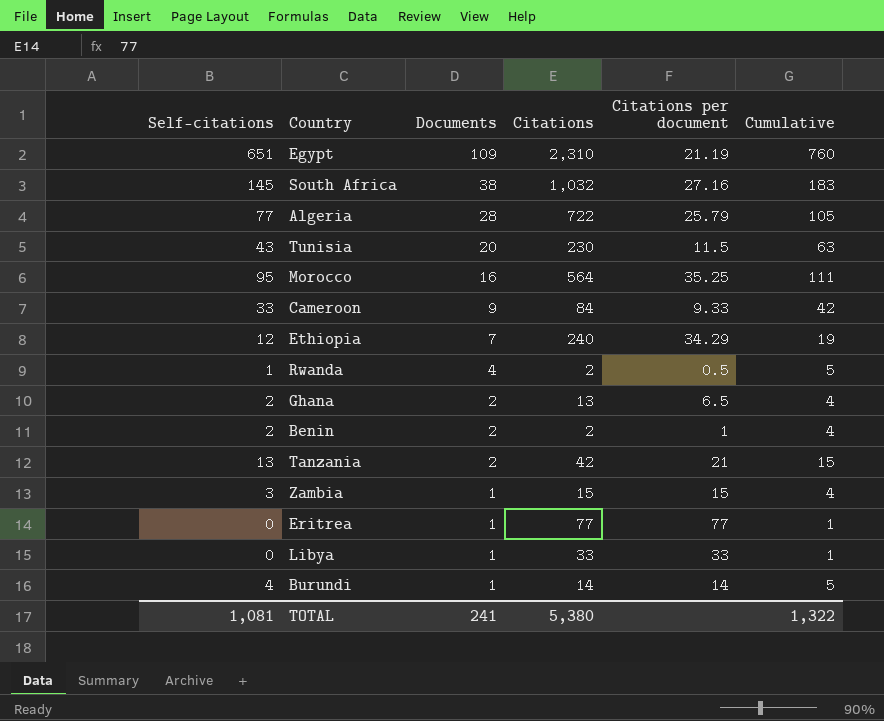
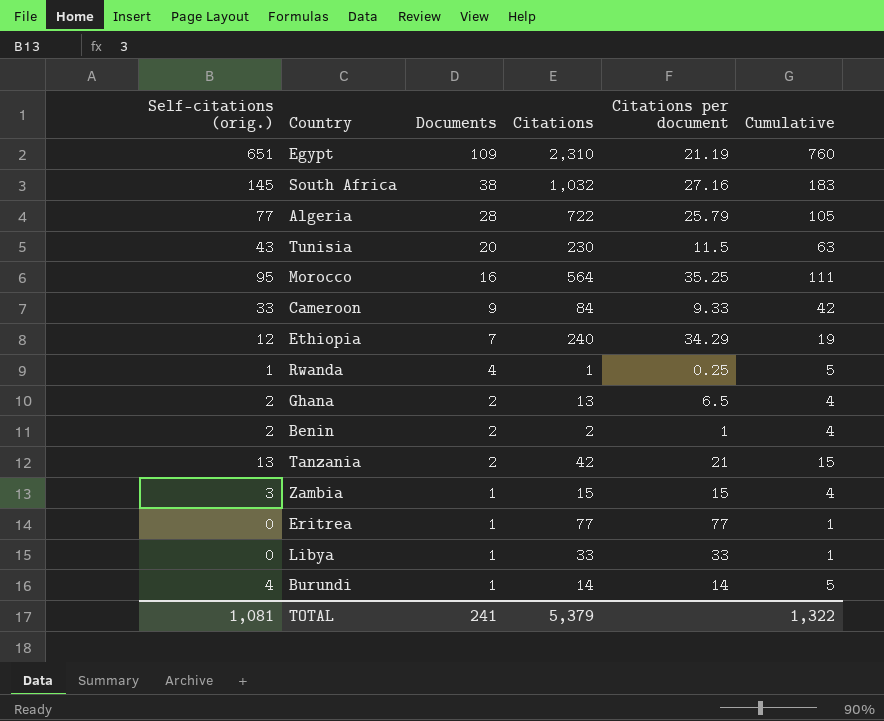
column name: Self-citations -> Self-citations (orig.)
Rwanda | Citations: 2 -> 1
Rwanda | Citations per document: 0.5 -> 0.25
TOTAL | Citations: 5,380 -> 5,379

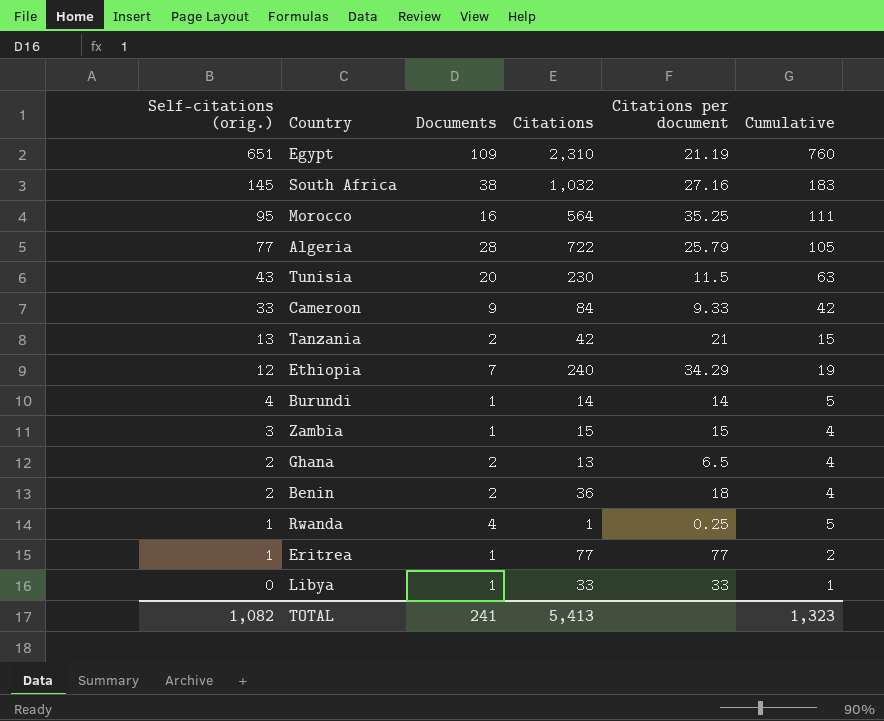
row order: Documents descending -> Self-citations (orig.) descending
Benin | Citations: 2 -> 36
Benin | Citations per document: 1 -> 18
Eritrea | Self-citations (orig.): 0 -> 1
Eritrea | Cumulative: 1 -> 2
TOTAL | Self-citations (orig.): 1,081 -> 1,082
TOTAL | Citations: 5,379 -> 5,413
TOTAL | Cumulative: 1,322 -> 1,323

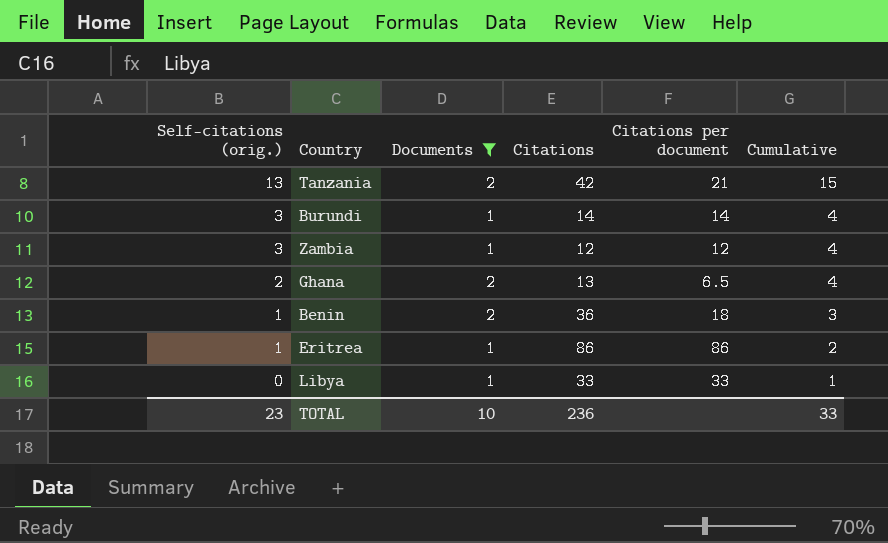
filter: none -> Documents <= 2
Burundi | Self-citations (orig.): 4 -> 3
Burundi | Cumulative: 5 -> 4
Zambia | Citations: 15 -> 12
Zambia | Citations per document: 15 -> 12
Benin | Self-citations (orig.): 2 -> 1
Benin | Cumulative: 4 -> 3
Eritrea | Citations: 77 -> 86
Eritrea | Citations per document: 77 -> 86
TOTAL | Self-citations (orig.): 1,082 -> 23
TOTAL | Documents: 241 -> 10
TOTAL | Citations: 5,413 -> 236
TOTAL | Cumulative: 1,323 -> 33

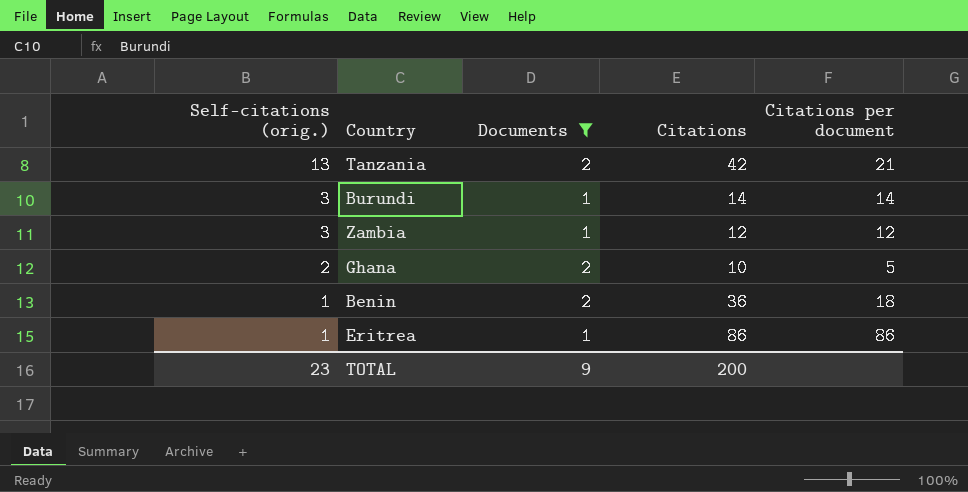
column Cumulative | formula: [Self-citations (orig.)] + [Documents] -> none
row Libya: 0 | 1 | 33 | 33 | 1 -> none
Ghana | Citations: 13 -> 10
Ghana | Citations per document: 6.5 -> 5
TOTAL | Documents: 10 -> 9
TOTAL | Citations: 236 -> 200

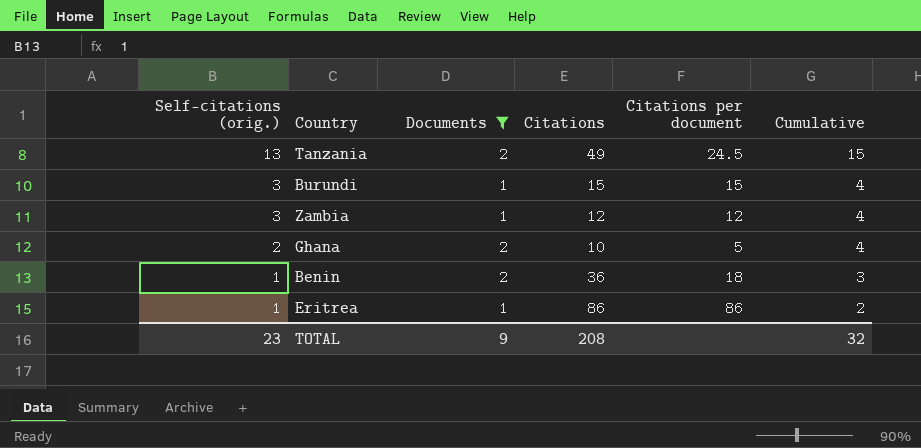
column Cumulative | formula: none -> [Self-citations (orig.)] + [Documents]
Tanzania | Citations: 42 -> 49
Tanzania | Citations per document: 21 -> 24.5
Burundi | Citations: 14 -> 15
Burundi | Citations per document: 14 -> 15
TOTAL | Citations: 200 -> 208

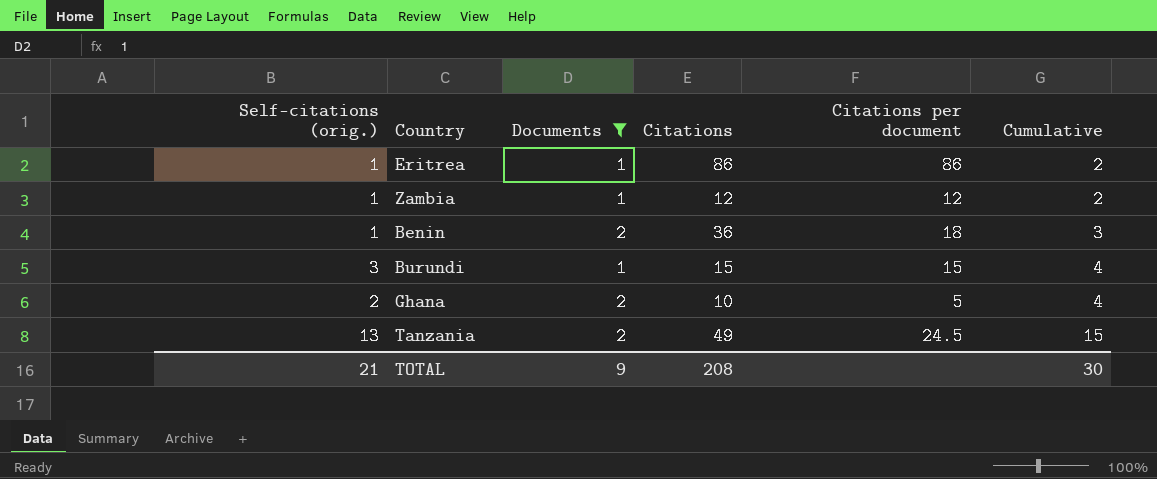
row order: Self-citations (orig.) descending -> Cumulative ascending
Zambia | Self-citations (orig.): 3 -> 1
Zambia | Cumulative: 4 -> 2
TOTAL | Self-citations (orig.): 23 -> 21
TOTAL | Cumulative: 32 -> 30

